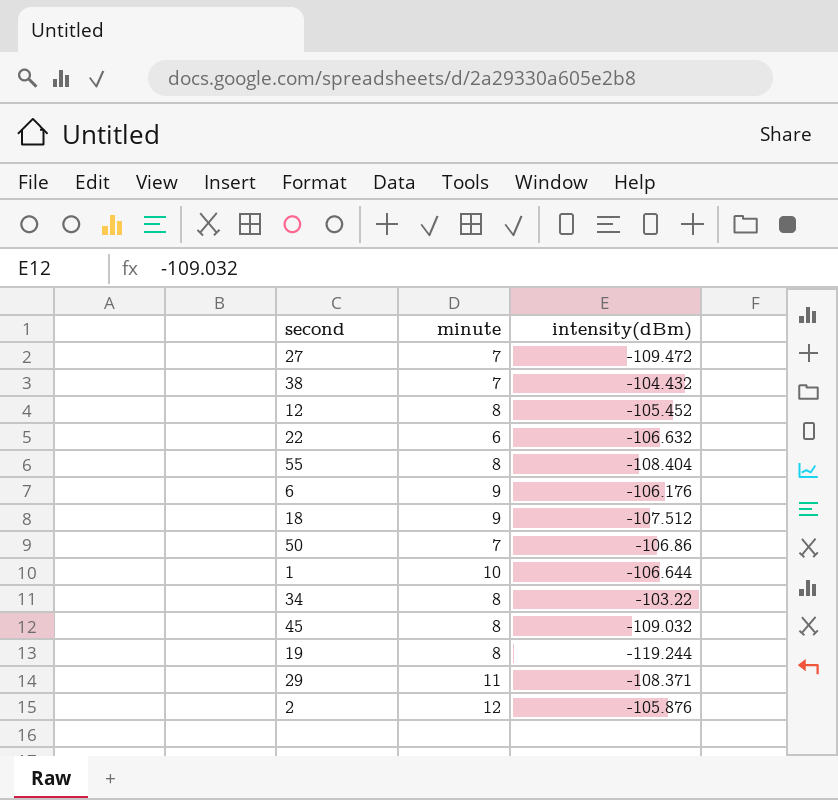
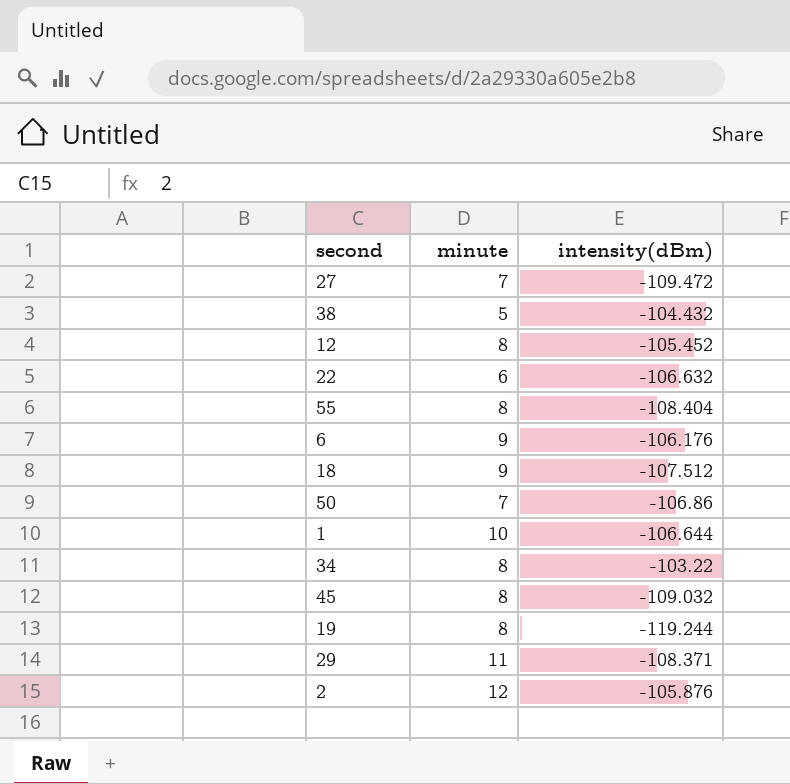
38 | minute: 7 -> 5

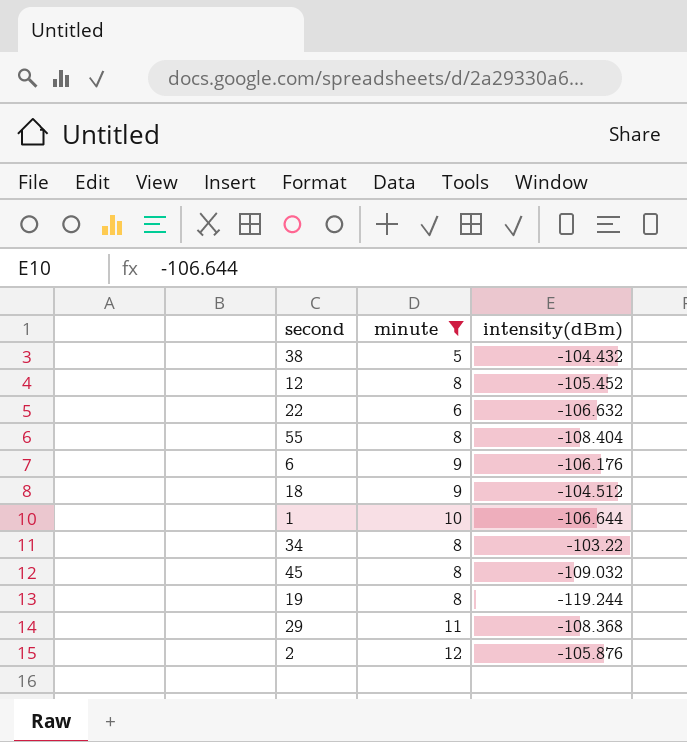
filter: none -> minute != 7
18 | intensity(dBm): -107.512 -> -104.512
29 | intensity(dBm): -108.371 -> -108.368

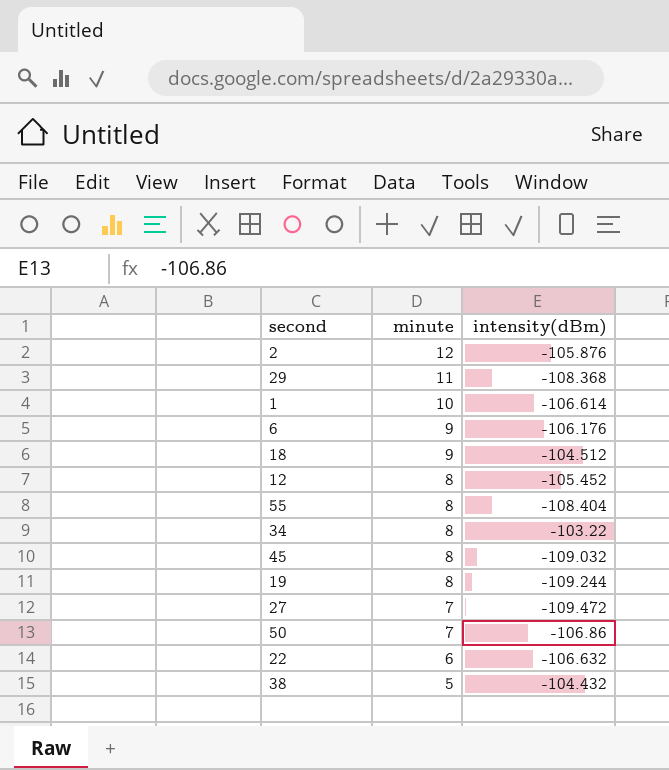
filter: minute != 7 -> none
row order: none -> minute descending
1 | intensity(dBm): -106.644 -> -106.614
19 | intensity(dBm): -119.244 -> -109.244

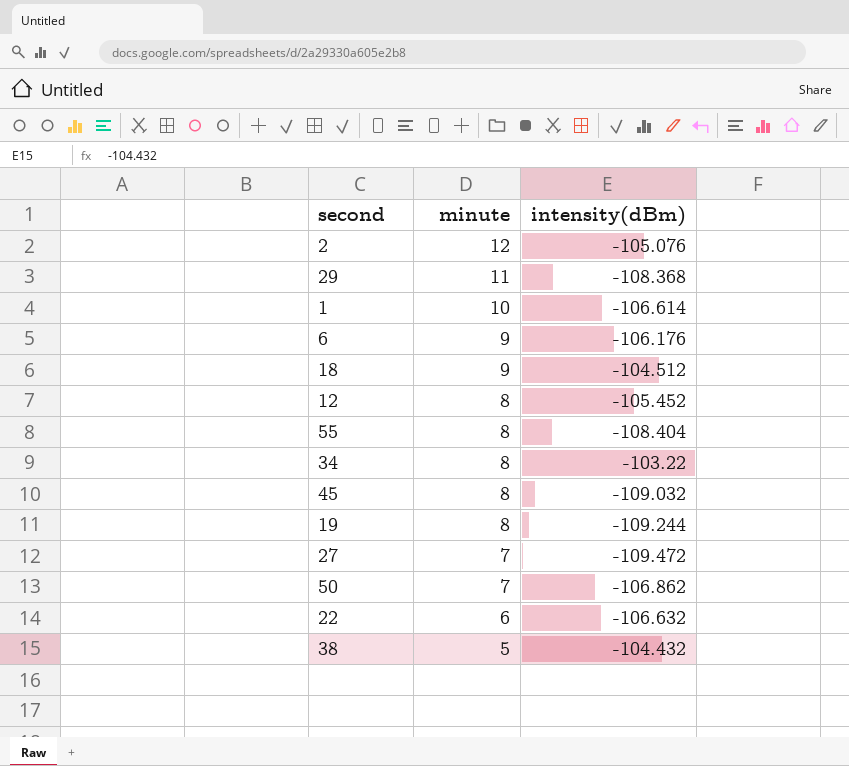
2 | intensity(dBm): -105.876 -> -105.076
50 | intensity(dBm): -106.86 -> -106.862

